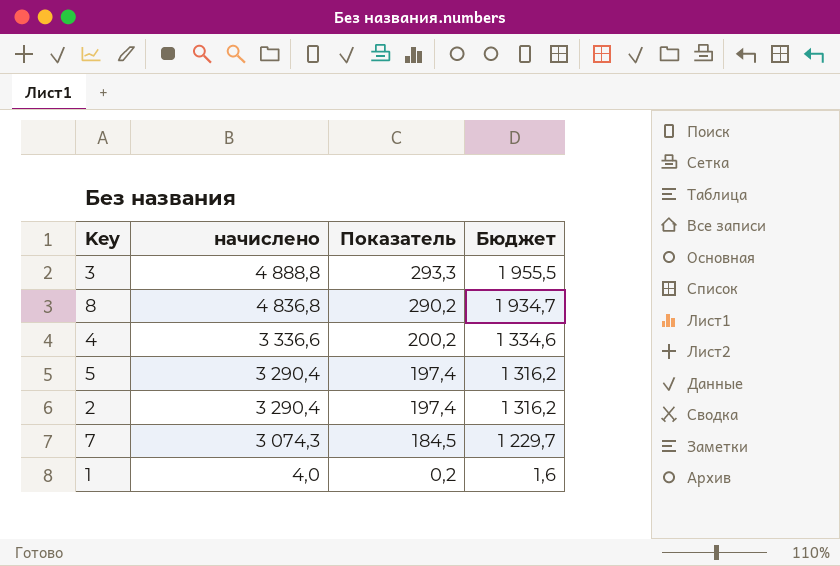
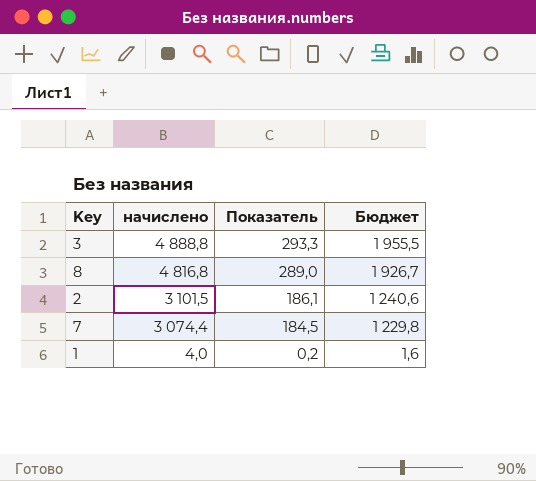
row 4: 3 336,6 | 200,2 | 1 334,6 -> none
row 5: 3 290,4 | 197,4 | 1 316,2 -> none
8 | начислено: 4 836,8 -> 4 816,8
8 | Показатель: 290,2 -> 289,0
8 | Бюджет: 1 934,7 -> 1 926,7
2 | начислено: 3 290,4 -> 3 101,5
2 | Показатель: 197,4 -> 186,1
2 | Бюджет: 1 316,2 -> 1 240,6
7 | начислено: 3 074,3 -> 3 074,4
7 | Бюджет: 1 229,7 -> 1 229,8

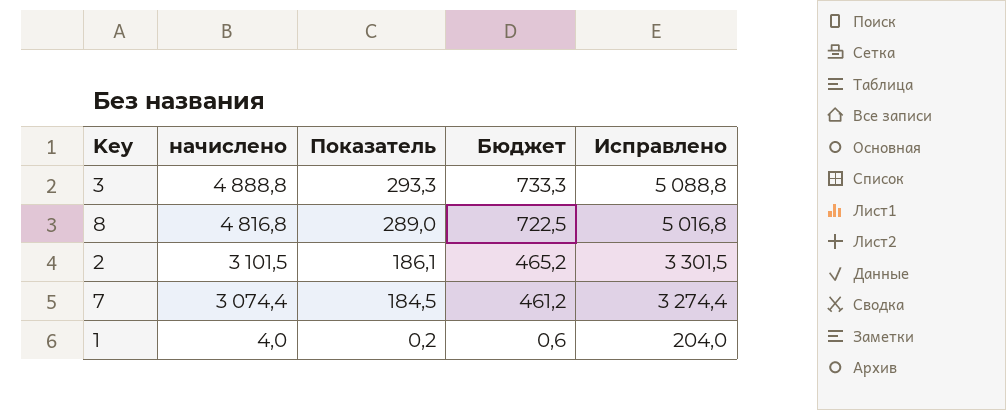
column Бюджет | formula: [начислено] * 0,4 -> [начислено] * 0,15
column Исправлено | formula: none -> [начислено] + 200

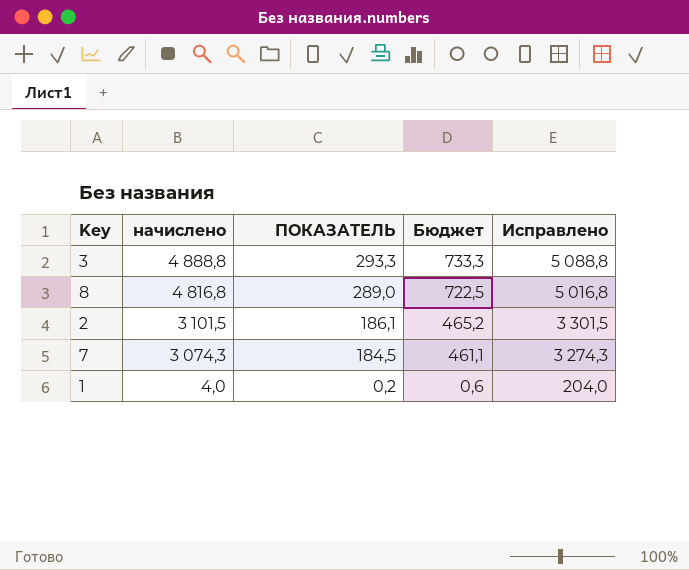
column name: Показатель -> ПОКАЗАТЕЛЬ
7 | начислено: 3 074,4 -> 3 074,3
7 | Бюджет: 461,2 -> 461,1
7 | Исправлено: 3 274,4 -> 3 274,3

